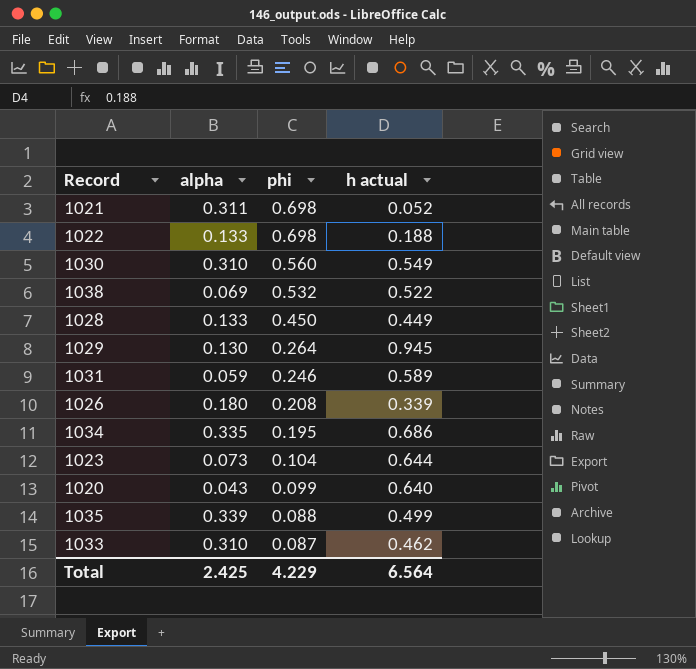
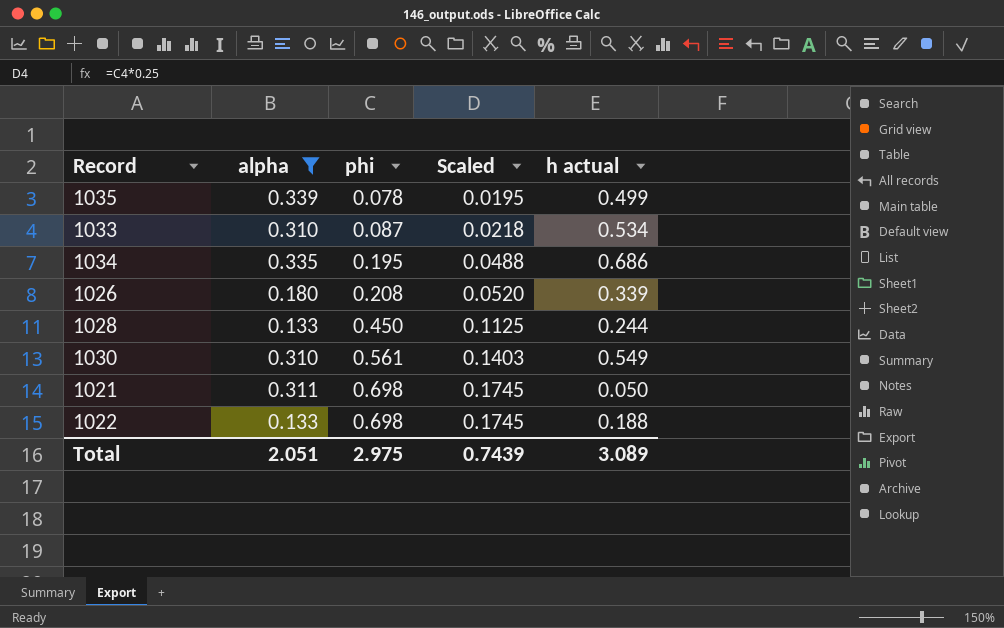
filter: none -> alpha >= 0.133
row order: phi descending -> phi ascending
column Scaled | formula: none -> [phi] * 0.25
1035 | phi: 0.088 -> 0.078
1033 | h actual: 0.462 -> 0.534
1028 | h actual: 0.449 -> 0.244
1030 | phi: 0.560 -> 0.561
1021 | h actual: 0.052 -> 0.050
Total | alpha: 2.425 -> 2.051
Total | phi: 4.229 -> 2.975
Total | h actual: 6.564 -> 3.089

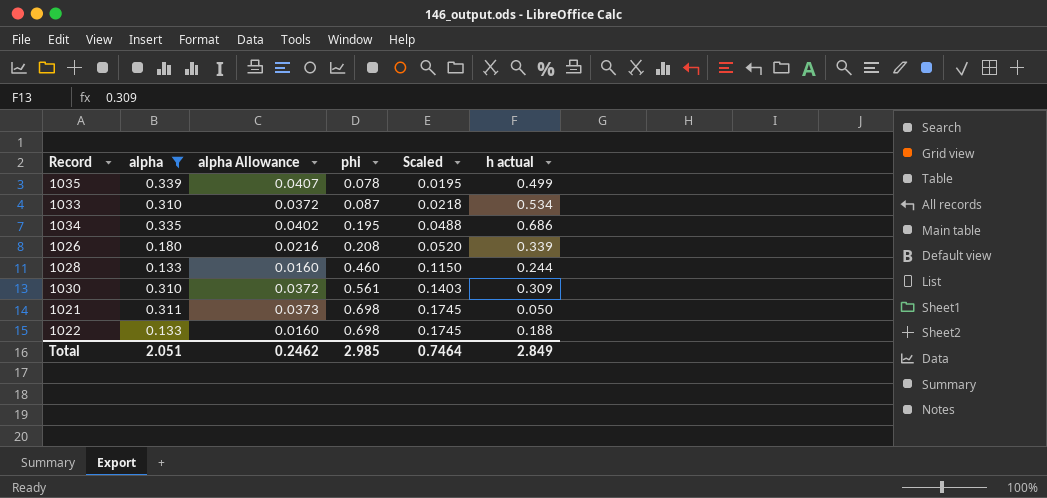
column alpha Allowance | formula: none -> [alpha] * 0.12
1028 | phi: 0.450 -> 0.460
1028 | Scaled: 0.1125 -> 0.1150
1030 | h actual: 0.549 -> 0.309
Total | phi: 2.975 -> 2.985
Total | Scaled: 0.7439 -> 0.7464
Total | h actual: 3.089 -> 2.849

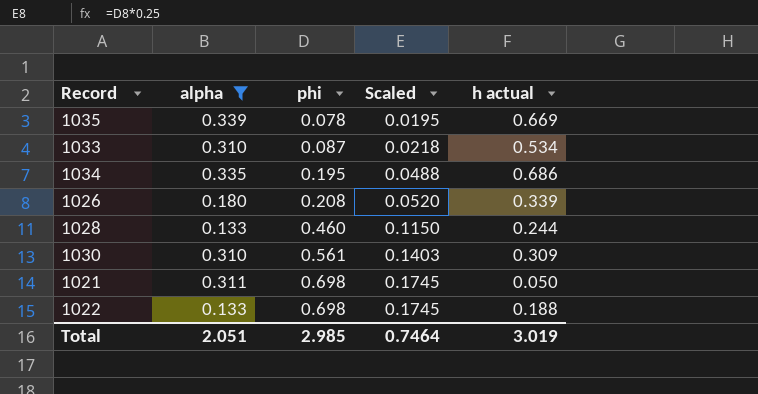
column alpha Allowance | formula: [alpha] * 0.12 -> none
1035 | h actual: 0.499 -> 0.669
Total | h actual: 2.849 -> 3.019

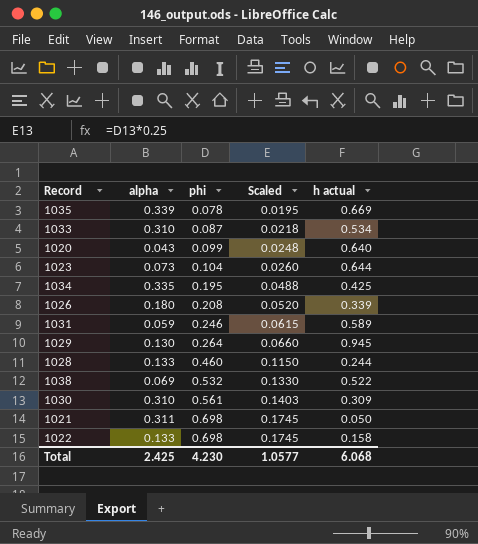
filter: alpha >= 0.133 -> none
1034 | h actual: 0.686 -> 0.425
1022 | h actual: 0.188 -> 0.158
Total | alpha: 2.051 -> 2.425
Total | phi: 2.985 -> 4.230
Total | Scaled: 0.7464 -> 1.0577
Total | h actual: 3.019 -> 6.068

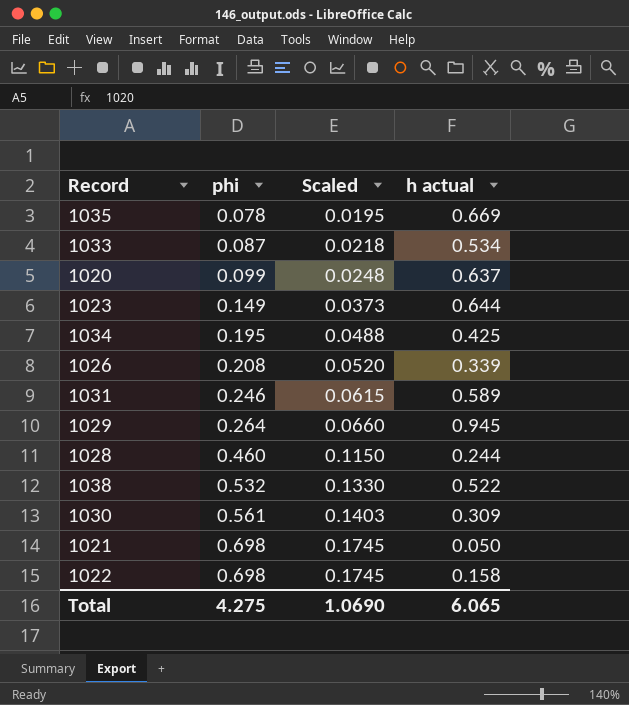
column alpha | position: 2 -> none
1020 | h actual: 0.640 -> 0.637
1023 | phi: 0.104 -> 0.149
1023 | Scaled: 0.0260 -> 0.0373
Total | phi: 4.230 -> 4.275
Total | Scaled: 1.0577 -> 1.0690
Total | h actual: 6.068 -> 6.065

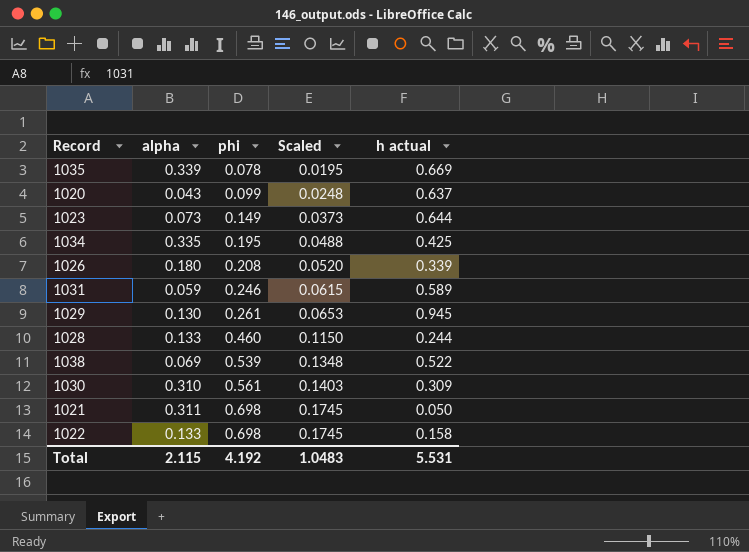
column alpha | position: none -> 2
row 1033: 0.087 | 0.0218 | 0.534 -> none
1029 | phi: 0.264 -> 0.261
1029 | Scaled: 0.0660 -> 0.0653
1038 | phi: 0.532 -> 0.539
1038 | Scaled: 0.1330 -> 0.1348
Total | phi: 4.275 -> 4.192
Total | Scaled: 1.0690 -> 1.0483
Total | h actual: 6.065 -> 5.531

